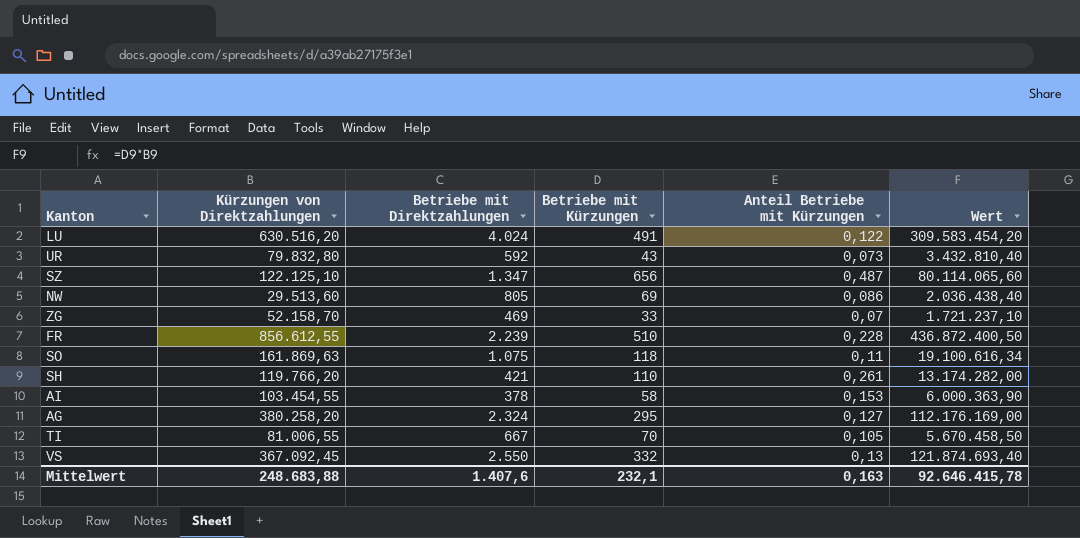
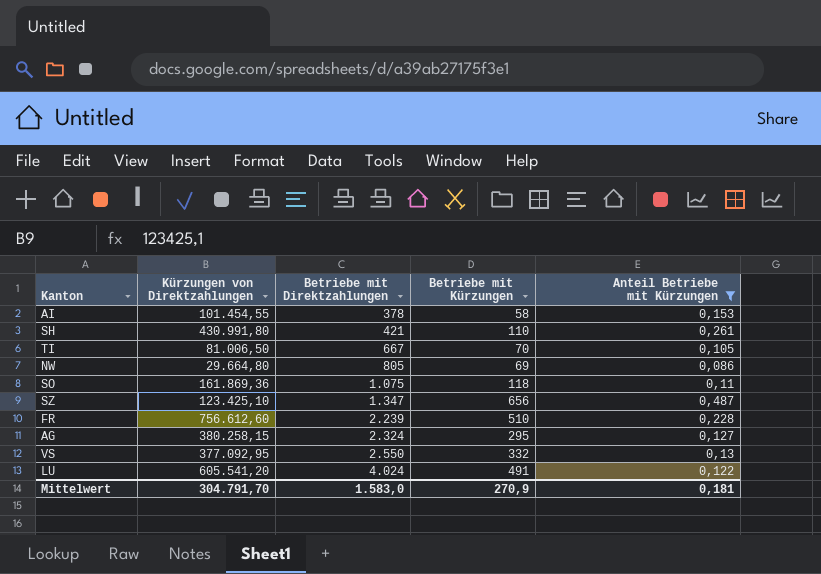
filter: none -> Anteil Betriebe mit Kürzungen >= 0,086
row order: none -> Betriebe mit Direktzahlungen ascending
column Wert | formula: [Kürzungen von Direktzahlungen] * [Betriebe mit Kürzungen] -> none
AI | Kürzungen von Direktzahlungen: 103.454,55 -> 101.454,55
SH | Kürzungen von Direktzahlungen: 119.766,20 -> 430.991,80
TI | Kürzungen von Direktzahlungen: 81.006,55 -> 81.006,50
NW | Kürzungen von Direktzahlungen: 29.513,60 -> 29.664,80
SO | Kürzungen von Direktzahlungen: 161.869,63 -> 161.869,36
SZ | Kürzungen von Direktzahlungen: 122.125,10 -> 123.425,10
FR | Kürzungen von Direktzahlungen: 856.612,55 -> 756.612,60
AG | Kürzungen von Direktzahlungen: 380.258,20 -> 380.258,15
VS | Kürzungen von Direktzahlungen: 367.092,45 -> 377.092,95
LU | Kürzungen von Direktzahlungen: 630.516,20 -> 605.541,20
Mittelwert | Kürzungen von Direktzahlungen: 248.683,88 -> 304.791,70
Mittelwert | Betriebe mit Direktzahlungen: 1.407,6 -> 1.583,0
Mittelwert | Betriebe mit Kürzungen: 232,1 -> 270,9
Mittelwert | Anteil Betriebe mit Kürzungen: 0,163 -> 0,181

